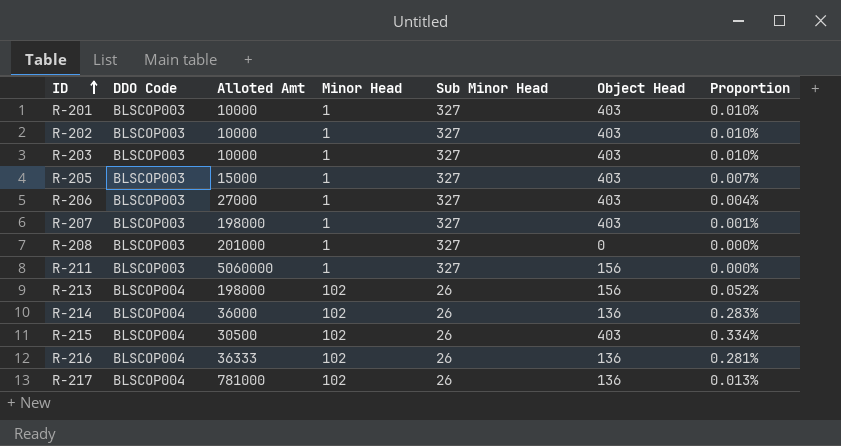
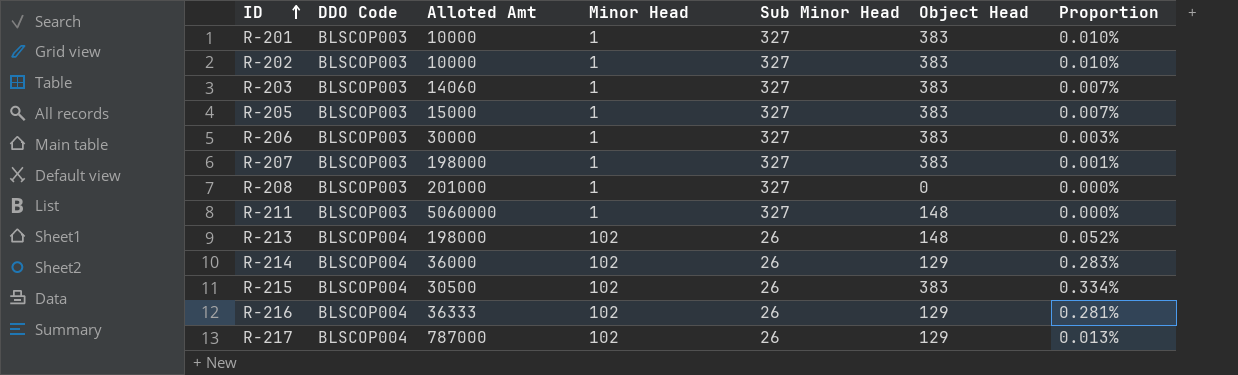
R-201 | Object Head: 403 -> 383
R-202 | Object Head: 403 -> 383
R-203 | Alloted Amt: 10000 -> 14060
R-203 | Object Head: 403 -> 383
R-203 | Proportion: 0.010% -> 0.007%
R-205 | Object Head: 403 -> 383
R-206 | Alloted Amt: 27000 -> 30000
R-206 | Object Head: 403 -> 383
R-206 | Proportion: 0.004% -> 0.003%
R-207 | Object Head: 403 -> 383
R-211 | Object Head: 156 -> 148
R-213 | Object Head: 156 -> 148
R-214 | Object Head: 136 -> 129
R-215 | Object Head: 403 -> 383
R-216 | Object Head: 136 -> 129
R-217 | Alloted Amt: 781000 -> 787000
R-217 | Object Head: 136 -> 129

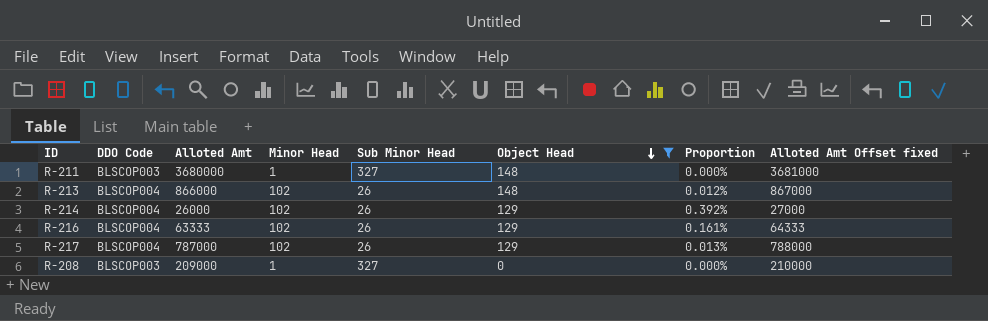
filter: none -> Object Head != 383
row order: ID ascending -> Object Head descending
column Alloted Amt Offset fixed | formula: none -> [Alloted Amt] + 1000
R-211 | Alloted Amt: 5060000 -> 3680000
R-213 | Alloted Amt: 198000 -> 866000
R-213 | Proportion: 0.052% -> 0.012%
R-214 | Alloted Amt: 36000 -> 26000
R-214 | Proportion: 0.283% -> 0.392%
R-216 | Alloted Amt: 36333 -> 63333
R-216 | Proportion: 0.281% -> 0.161%
R-208 | Alloted Amt: 201000 -> 209000

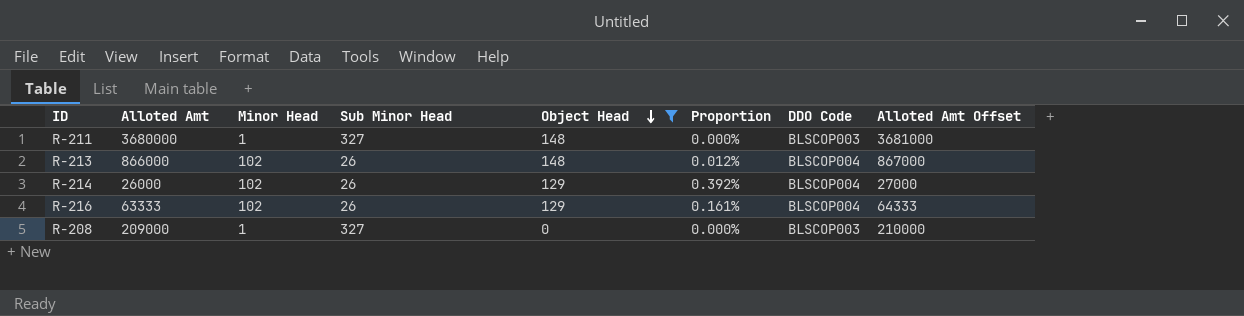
column DDO Code | position: 2 -> 7
column name: Alloted Amt Offset fixed -> Alloted Amt Offset
row R-217: BLSCOP004 | 787000 | 102 | 26 | 129 | 0.013% | 788000 -> none

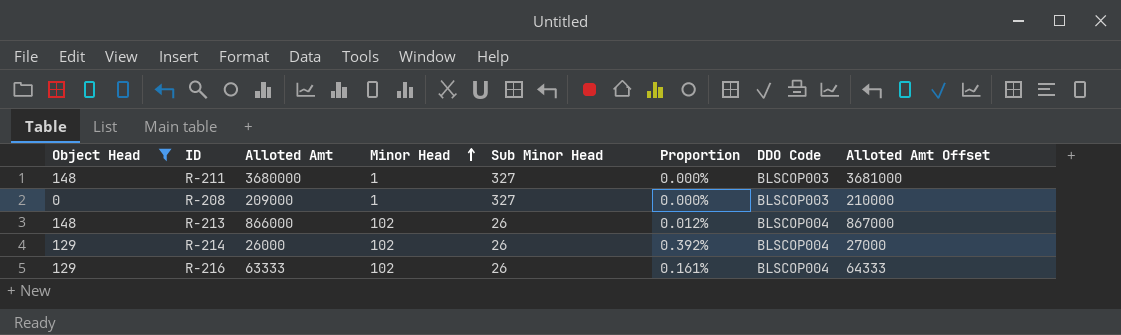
row order: Object Head descending -> Minor Head ascending
column Object Head | position: 5 -> 1

